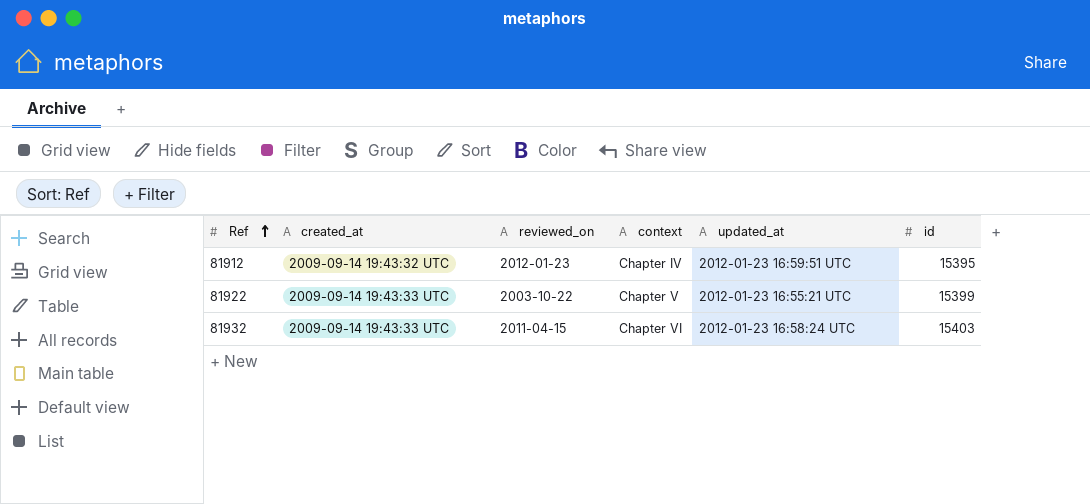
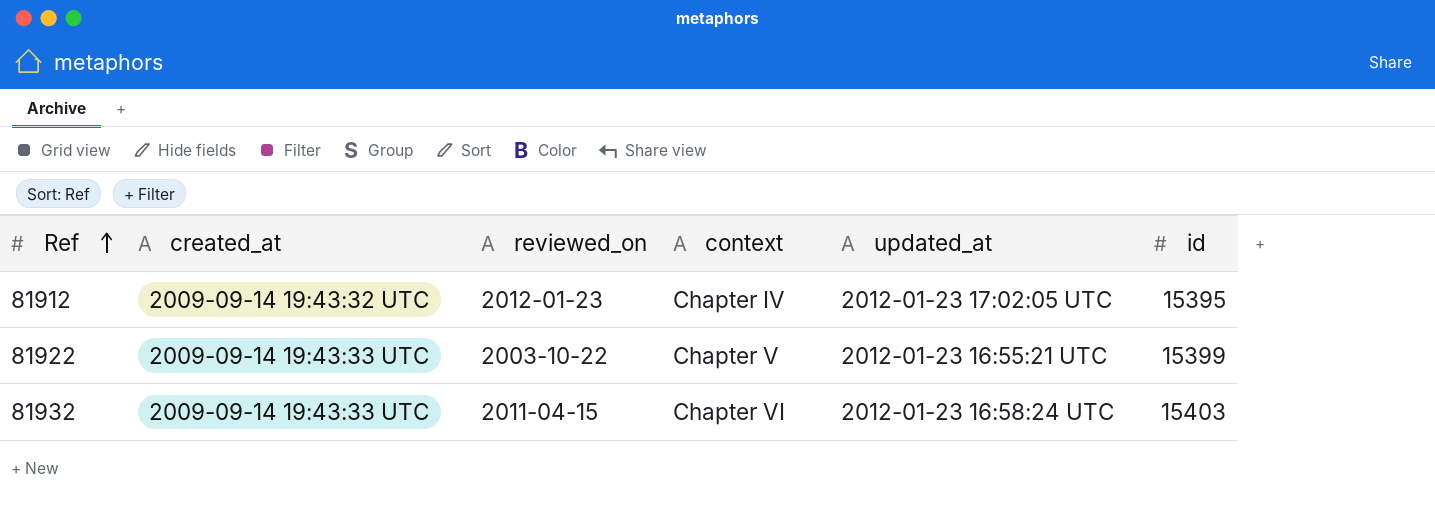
81912 | updated_at: 2012-01-23 16:59:51 UTC -> 2012-01-23 17:02:05 UTC

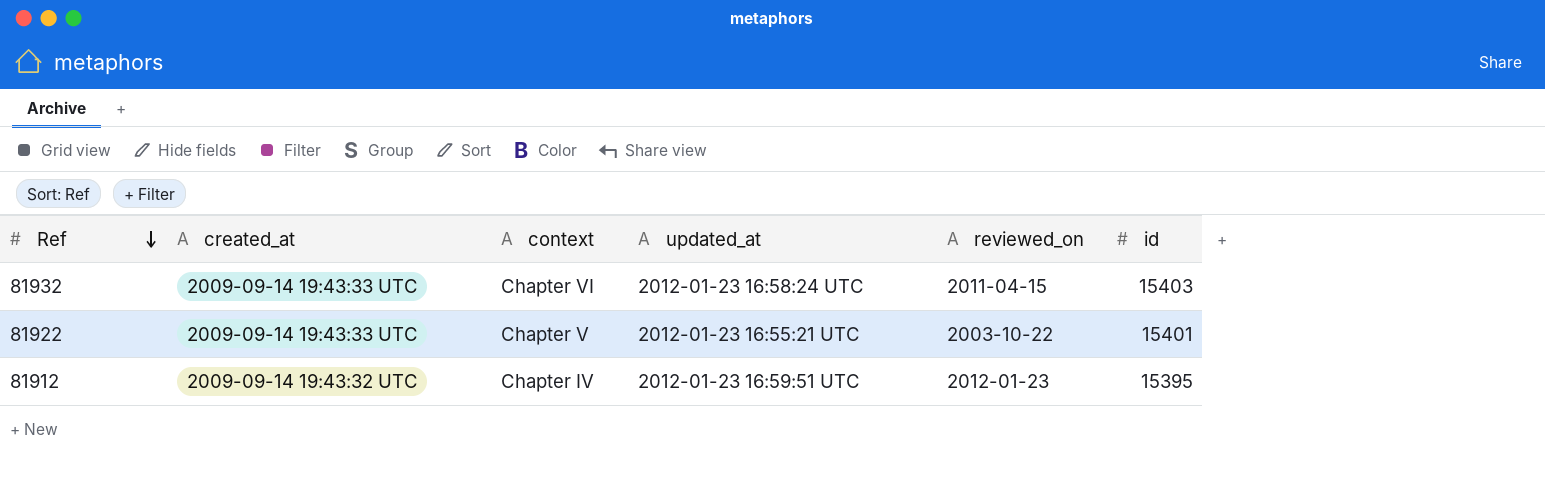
row order: Ref ascending -> Ref descending
column reviewed_on | position: 3 -> 5
81922 | id: 15399 -> 15401
81912 | updated_at: 2012-01-23 17:02:05 UTC -> 2012-01-23 16:59:51 UTC

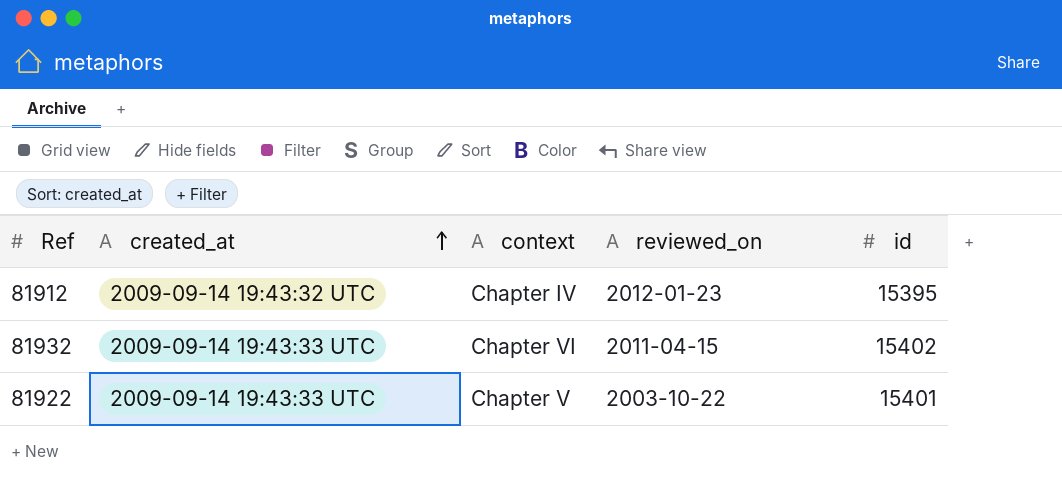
row order: Ref descending -> created_at ascending
column updated_at | position: 4 -> none
81932 | id: 15403 -> 15402

